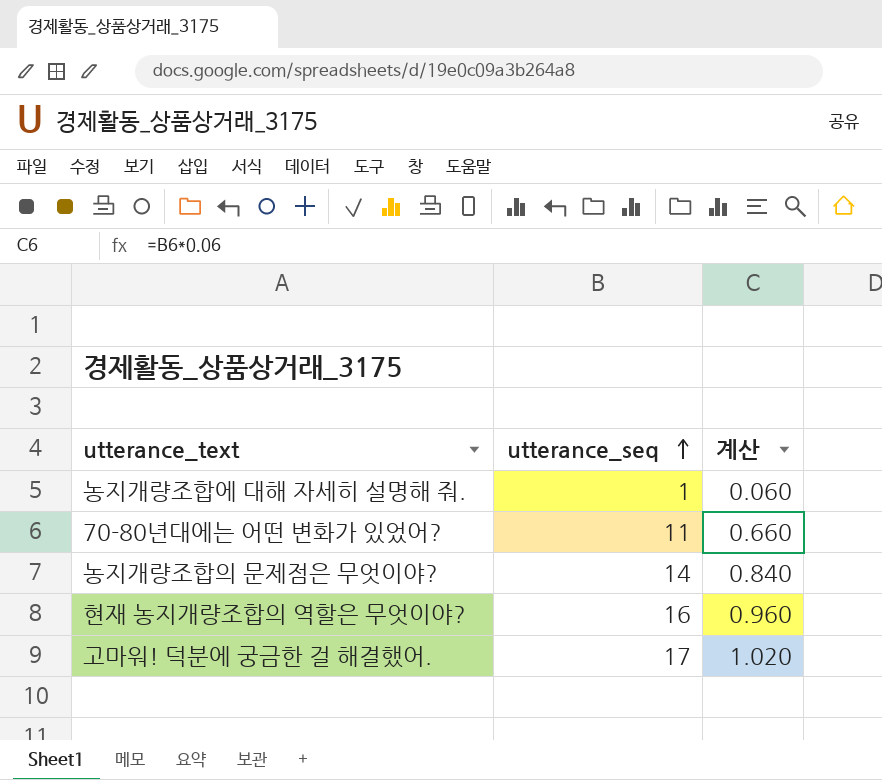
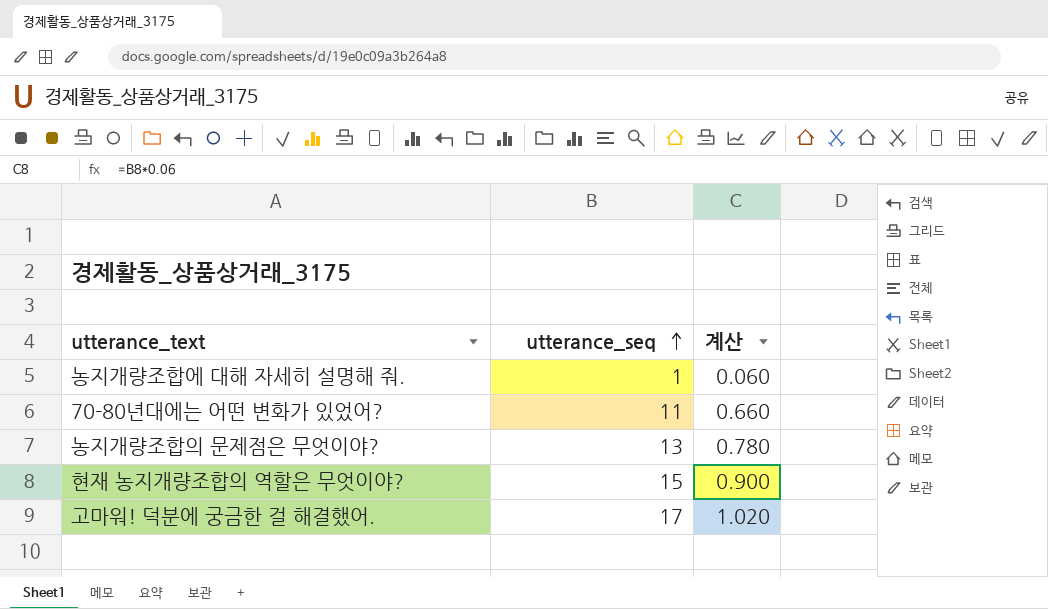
농지개량조합의 문제점은 무엇이야? | utterance_seq: 14 -> 13
농지개량조합의 문제점은 무엇이야? | 계산: 0.840 -> 0.780
현재 농지개량조합의 역할은 무엇이야? | utterance_seq: 16 -> 15
현재 농지개량조합의 역할은 무엇이야? | 계산: 0.960 -> 0.900

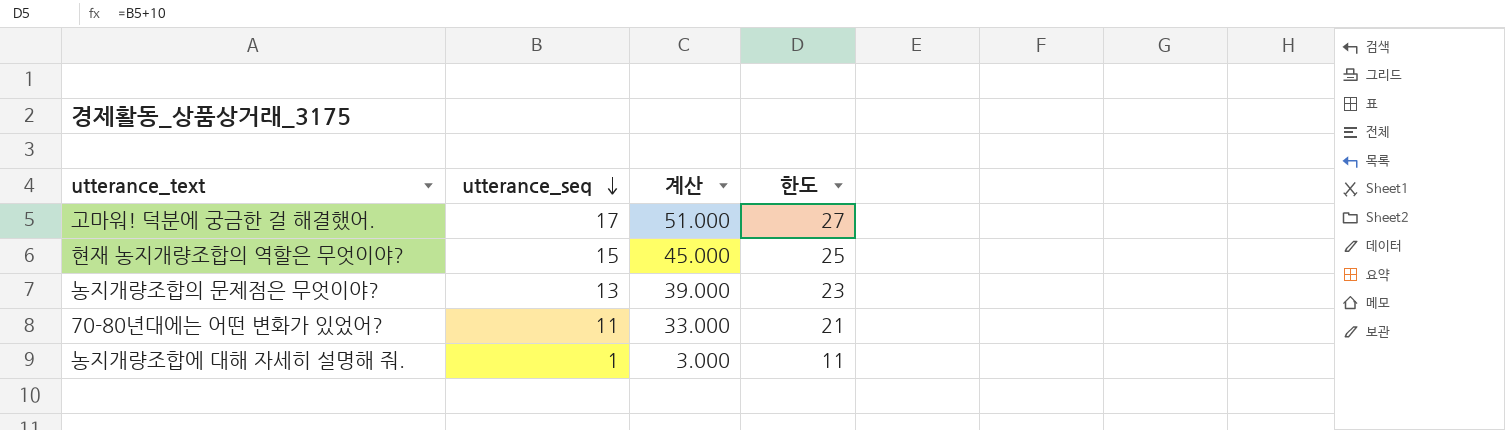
row order: utterance_seq ascending -> utterance_seq descending
column 계산 | formula: [utterance_seq] * 0.06 -> [utterance_seq] * 3
column 한도 | formula: none -> [utterance_seq] + 10

